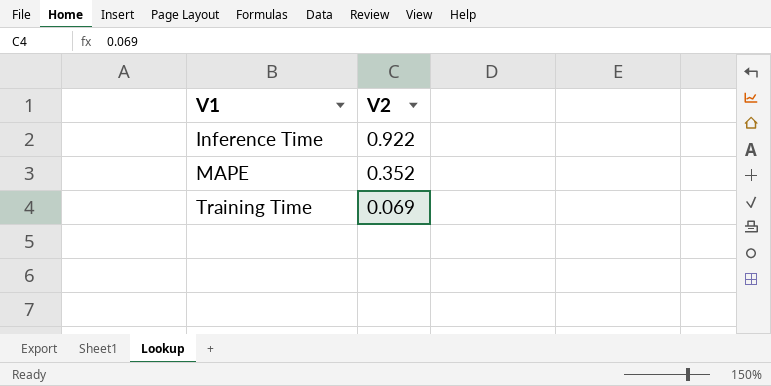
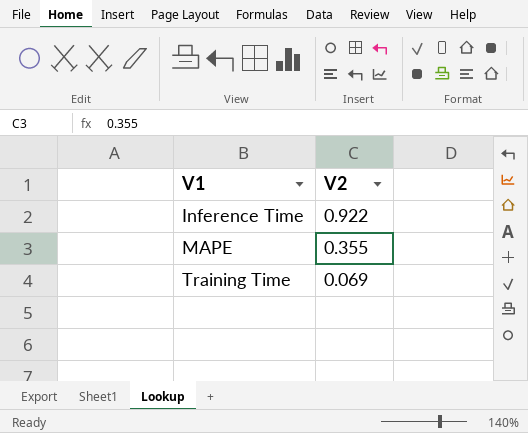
MAPE | V2: 0.352 -> 0.355

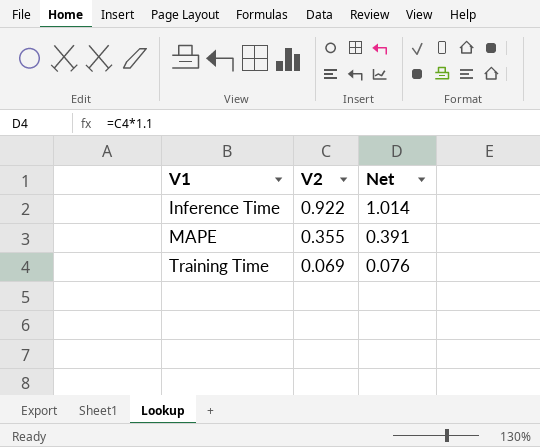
column Net | formula: none -> [V2] * 1.1

